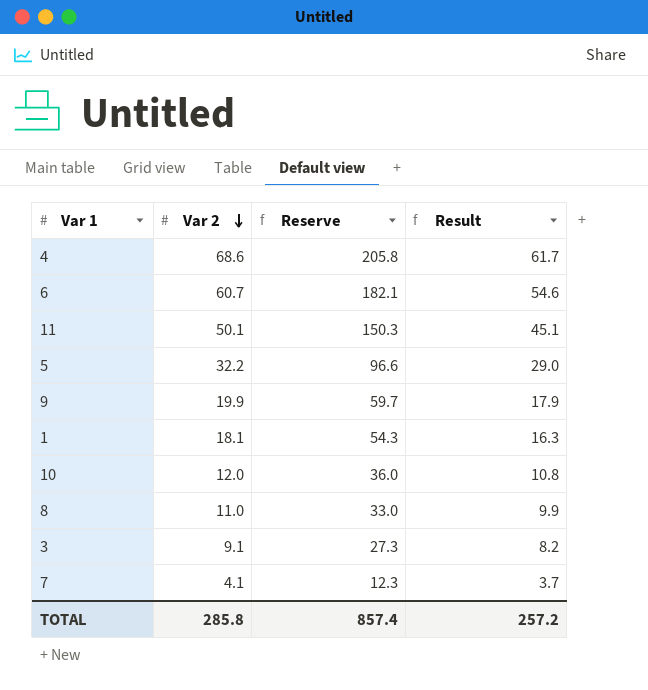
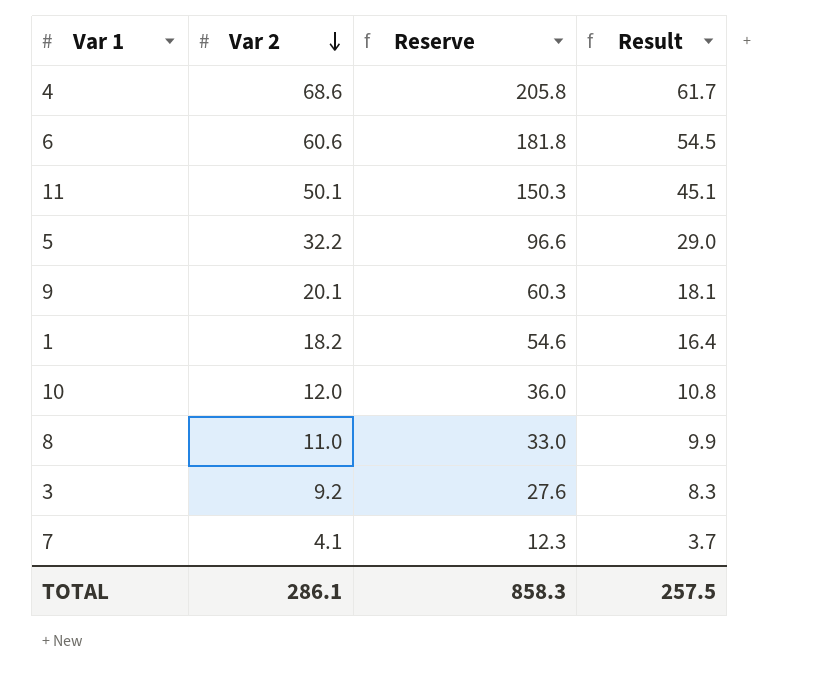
6 | Var 2: 60.7 -> 60.6
6 | Reserve: 182.1 -> 181.8
6 | Result: 54.6 -> 54.5
9 | Var 2: 19.9 -> 20.1
9 | Reserve: 59.7 -> 60.3
9 | Result: 17.9 -> 18.1
1 | Var 2: 18.1 -> 18.2
1 | Reserve: 54.3 -> 54.6
1 | Result: 16.3 -> 16.4
3 | Var 2: 9.1 -> 9.2
3 | Reserve: 27.3 -> 27.6
3 | Result: 8.2 -> 8.3
TOTAL | Var 2: 285.8 -> 286.1
TOTAL | Reserve: 857.4 -> 858.3
TOTAL | Result: 257.2 -> 257.5

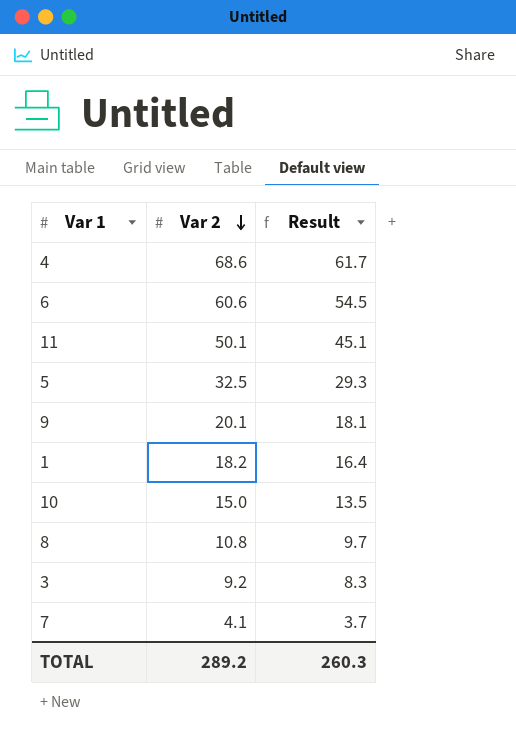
column Reserve | formula: [Var 2] * 3 -> none
5 | Var 2: 32.2 -> 32.5
5 | Result: 29.0 -> 29.3
10 | Var 2: 12.0 -> 15.0
10 | Result: 10.8 -> 13.5
8 | Var 2: 11.0 -> 10.8
8 | Result: 9.9 -> 9.7
TOTAL | Var 2: 286.1 -> 289.2
TOTAL | Result: 257.5 -> 260.3

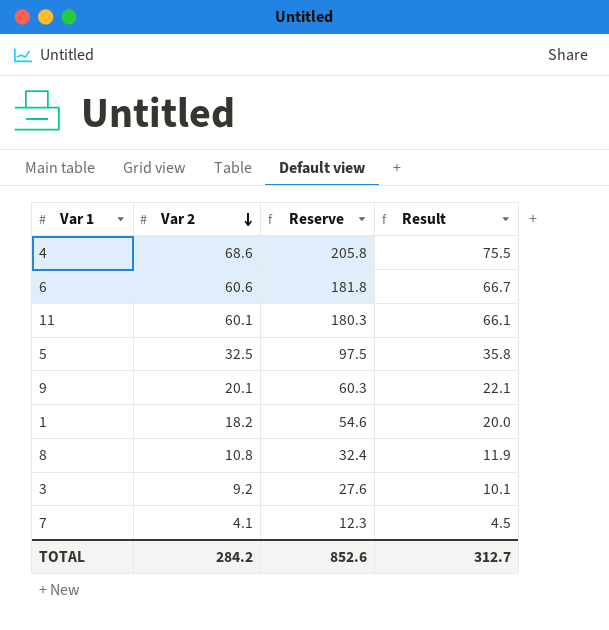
column Reserve | formula: none -> [Var 2] * 3
column Result | formula: [Var 2] * 0.9 -> [Var 2] * 1.1
row 10: 15.0 | 13.5 -> none
11 | Var 2: 50.1 -> 60.1
TOTAL | Var 2: 289.2 -> 284.2
TOTAL | Result: 260.3 -> 312.7

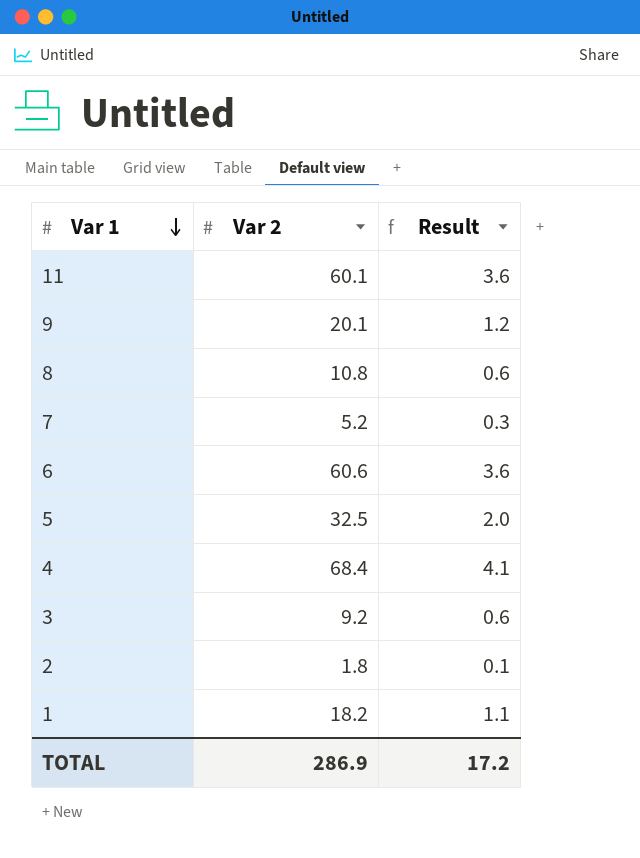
row order: Var 2 descending -> Var 1 descending
column Reserve | formula: [Var 2] * 3 -> none
column Result | formula: [Var 2] * 1.1 -> [Var 2] * 0.06
7 | Var 2: 4.1 -> 5.2
4 | Var 2: 68.6 -> 68.4
row 2: none -> 1.8 | 0.1
TOTAL | Var 2: 284.2 -> 286.9
TOTAL | Result: 312.7 -> 17.2

